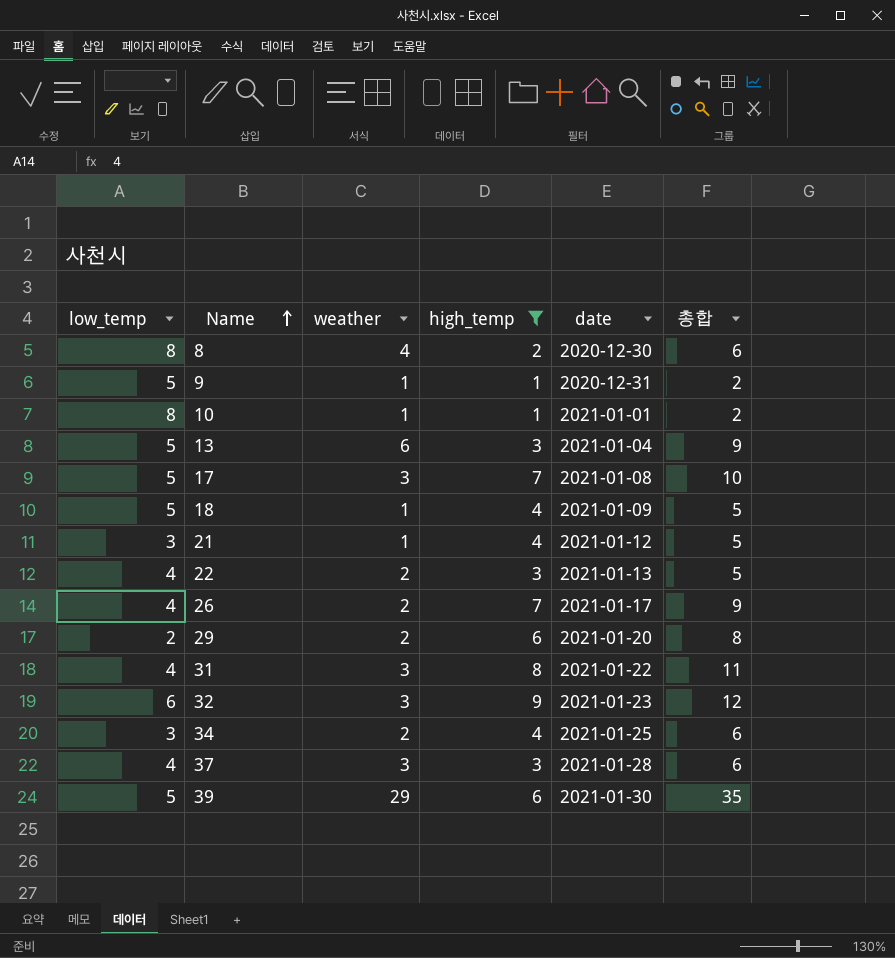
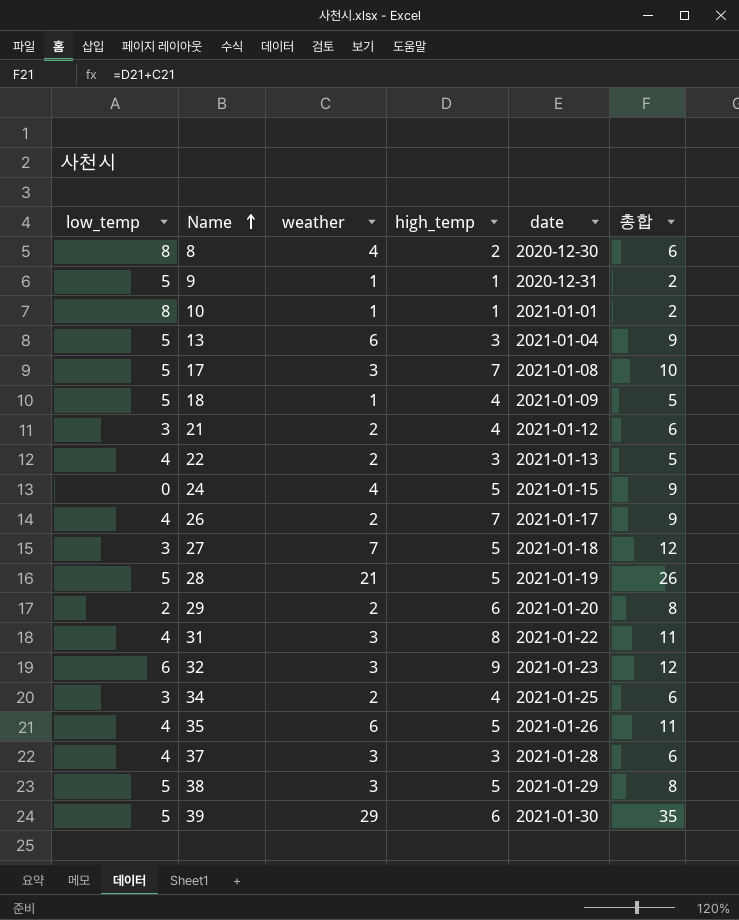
filter: high_temp != 5 -> none
21 | weather: 1 -> 2
21 | 총합: 5 -> 6

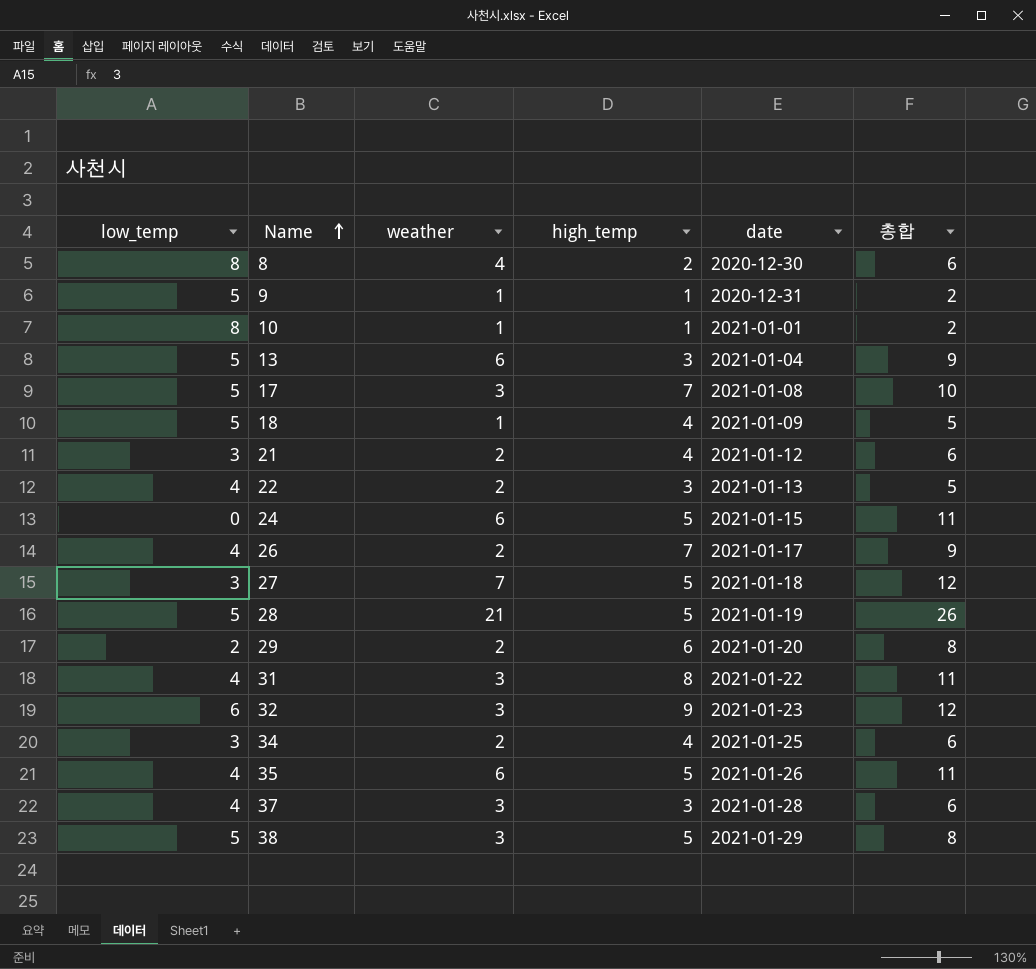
row 39: 5 | 29 | 6 | 2021-01-30 | 35 -> none
24 | weather: 4 -> 6
24 | 총합: 9 -> 11

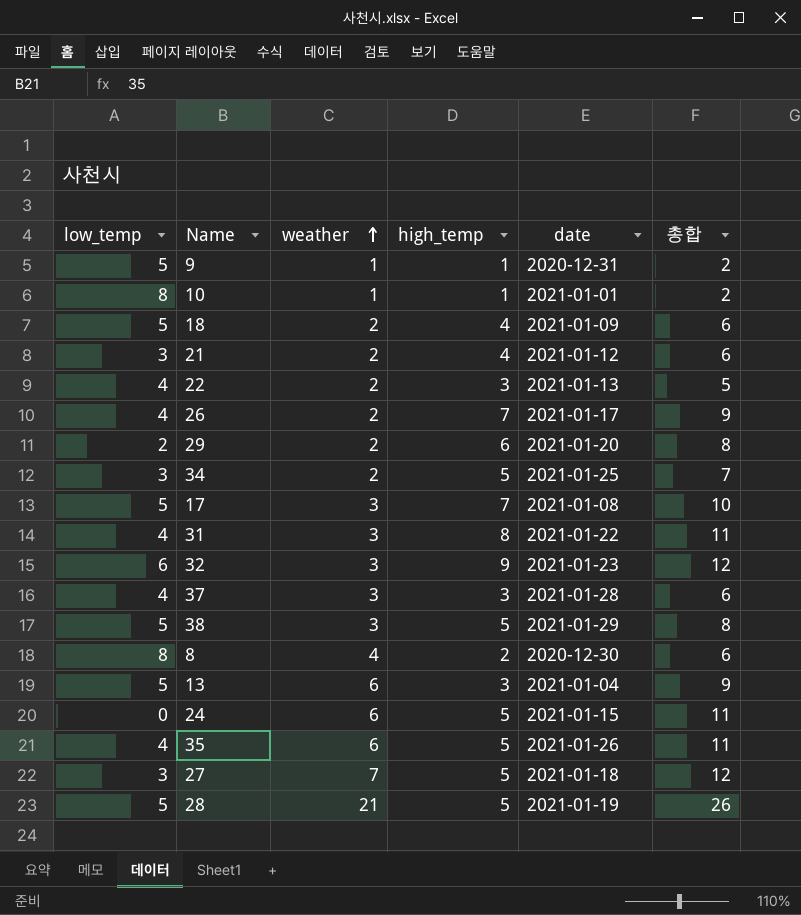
row order: Name ascending -> weather ascending
18 | weather: 1 -> 2
18 | 총합: 5 -> 6
34 | high_temp: 4 -> 5
34 | 총합: 6 -> 7

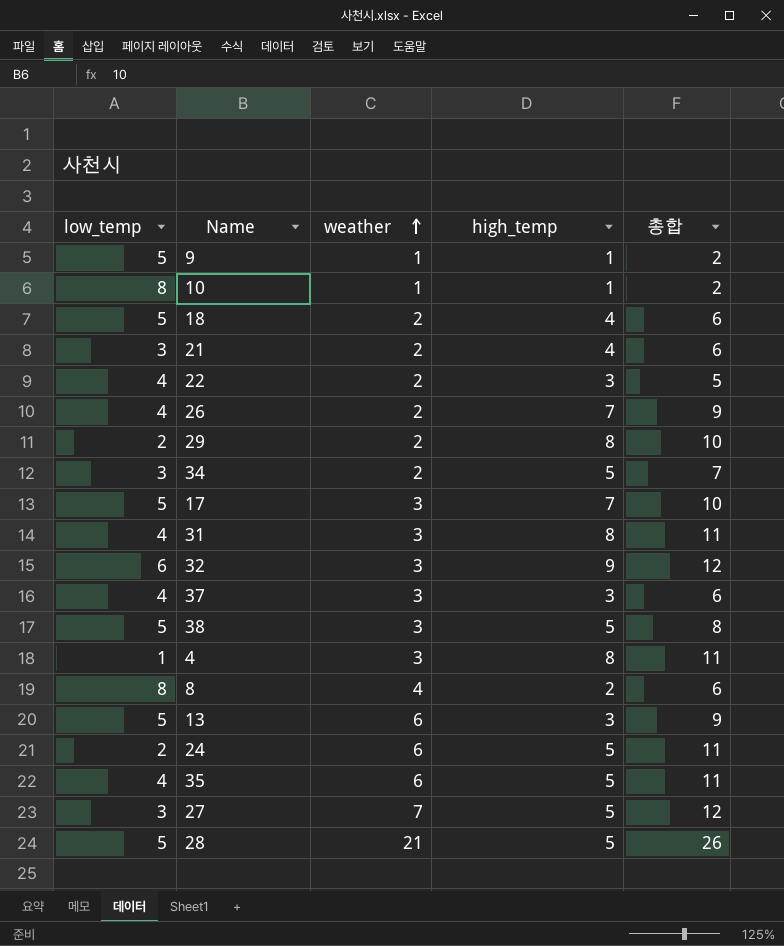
column date | position: 5 -> none
29 | high_temp: 6 -> 8
29 | 총합: 8 -> 10
row 4: none -> 1 | 3 | 8 | 11
24 | low_temp: 0 -> 2

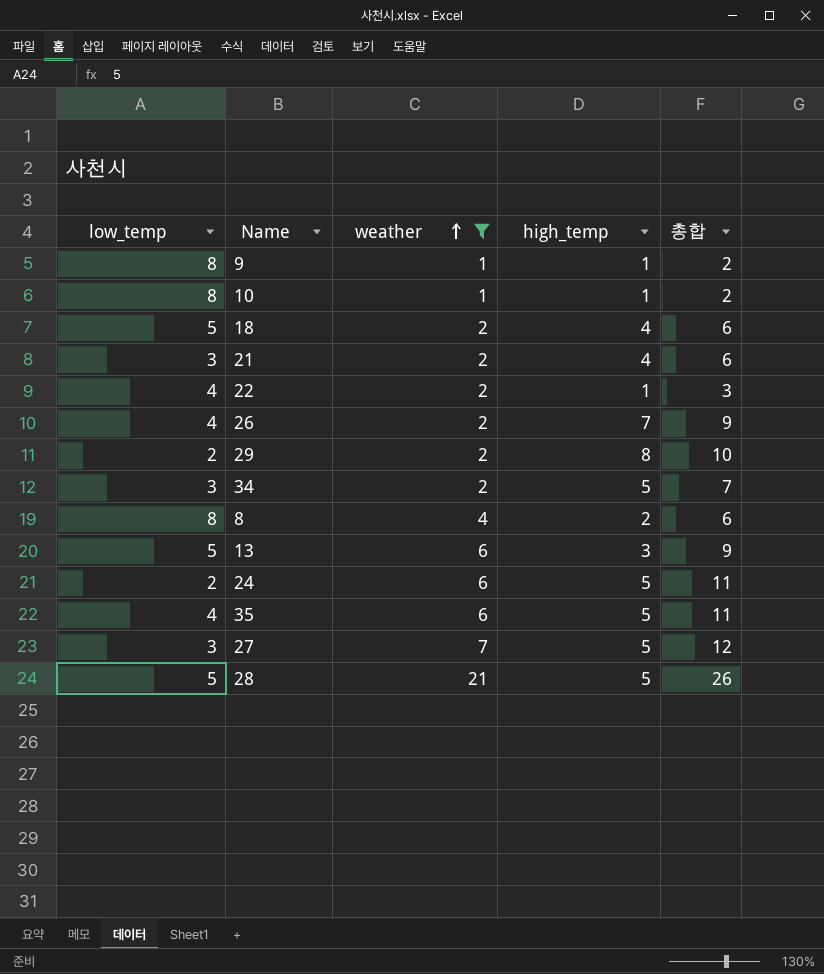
filter: none -> weather != 3
9 | low_temp: 5 -> 8
22 | high_temp: 3 -> 1
22 | 총합: 5 -> 3

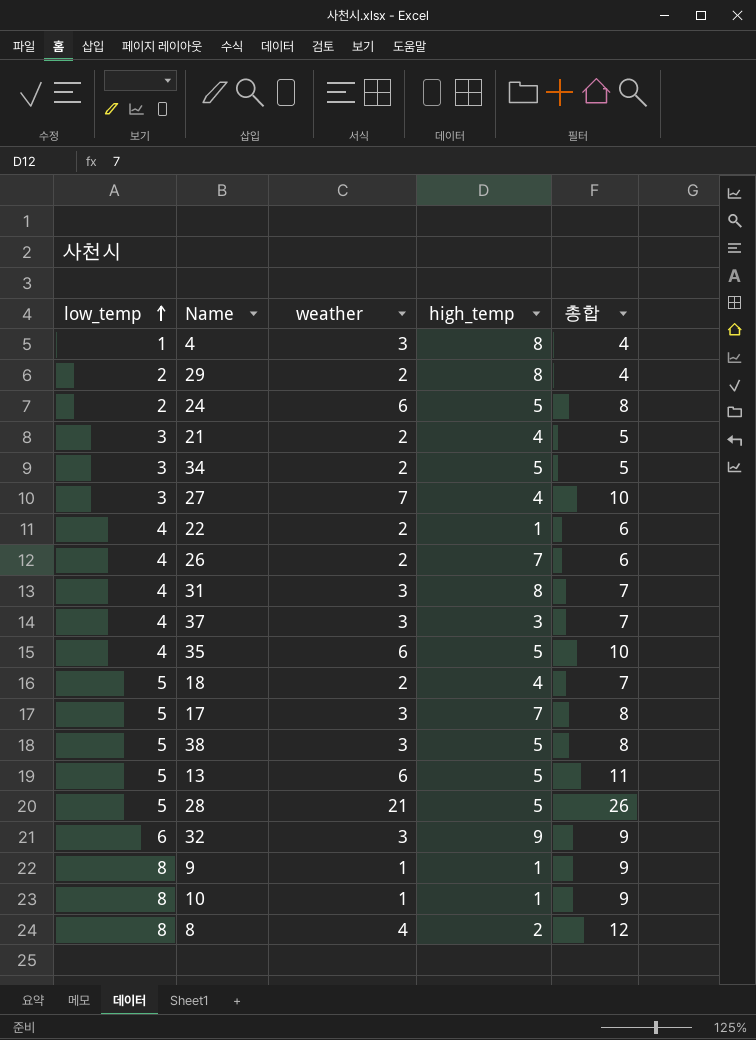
filter: weather != 3 -> none
row order: weather ascending -> low_temp ascending
column 총합 | formula: [weather] + [high_temp] -> [low_temp] + [weather]
27 | high_temp: 5 -> 4
13 | high_temp: 3 -> 5

